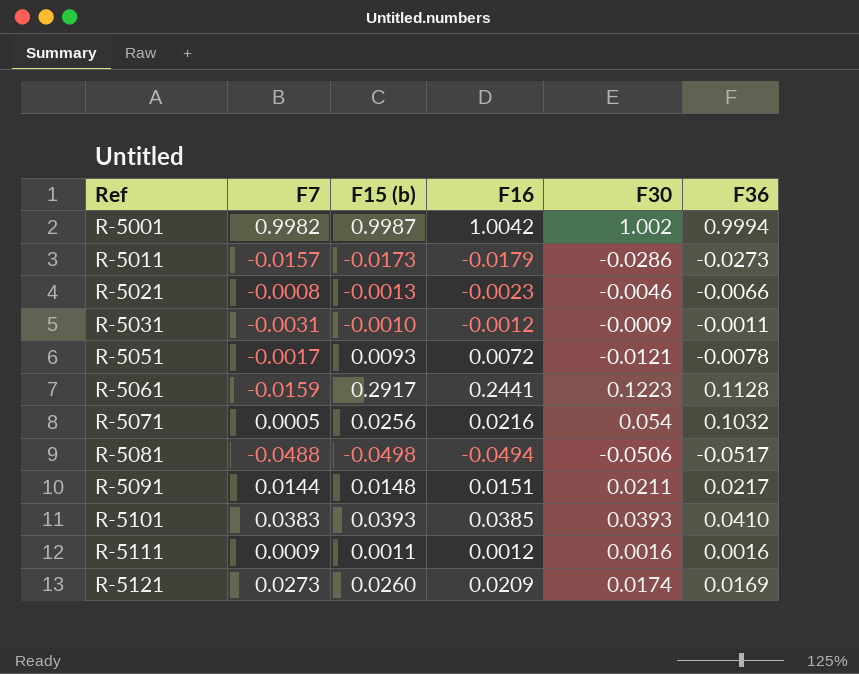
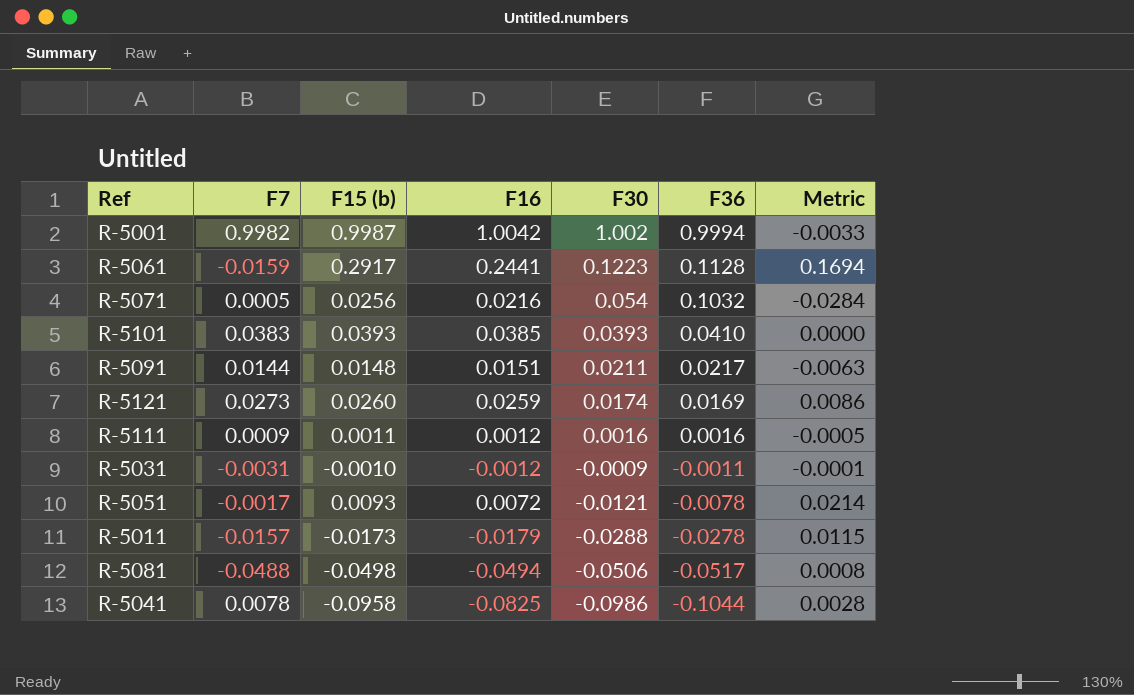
row order: Ref ascending -> F30 descending
column Metric | formula: none -> [F15 (b)] - [F30]
row R-5021: -0.0008 | -0.0013 | -0.0023 | -0.0046 | -0.0066 -> none
R-5121 | F16: 0.0209 -> 0.0259
R-5011 | F30: -0.0286 -> -0.0288
R-5011 | F36: -0.0273 -> -0.0278
row R-5041: none -> 0.0078 | -0.0958 | -0.0825 | -0.0986 | -0.1044 | 0.0028

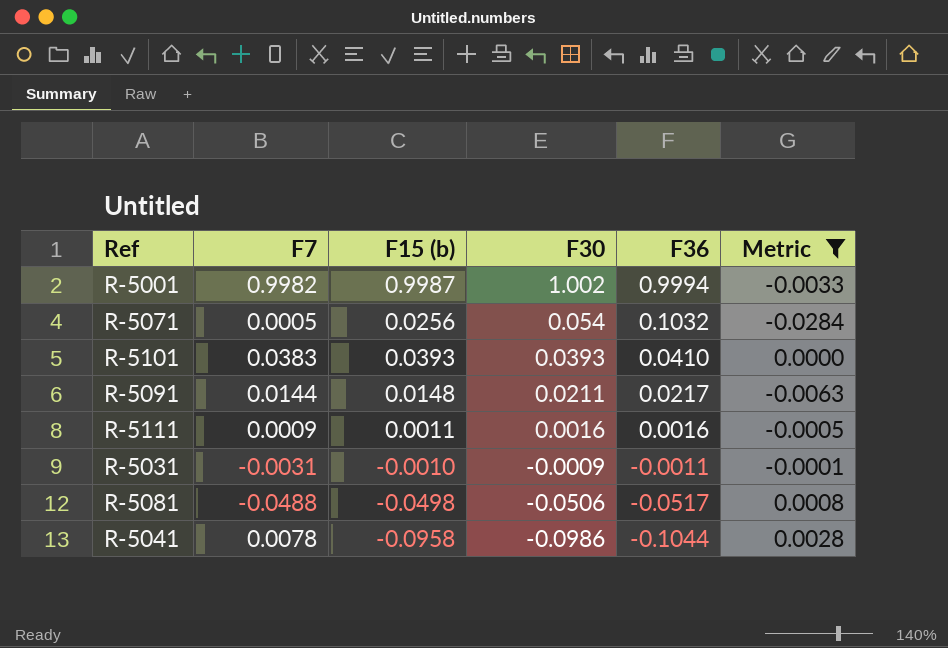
filter: none -> Metric <= 0.0028
column F16 | position: 4 -> none

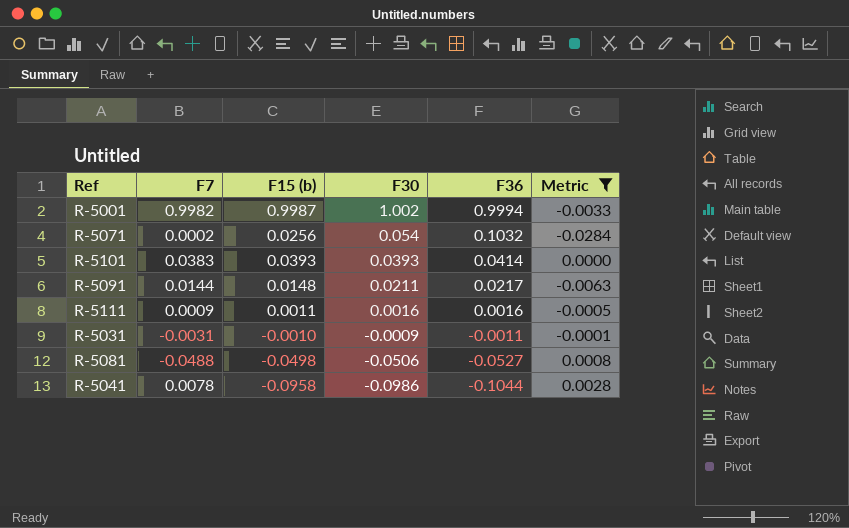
R-5071 | F7: 0.0005 -> 0.0002
R-5101 | F36: 0.0410 -> 0.0414
R-5081 | F36: -0.0517 -> -0.0527

